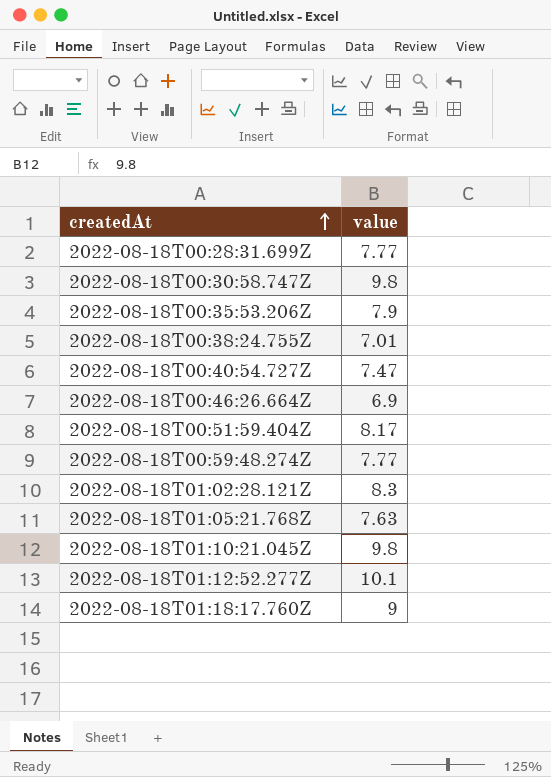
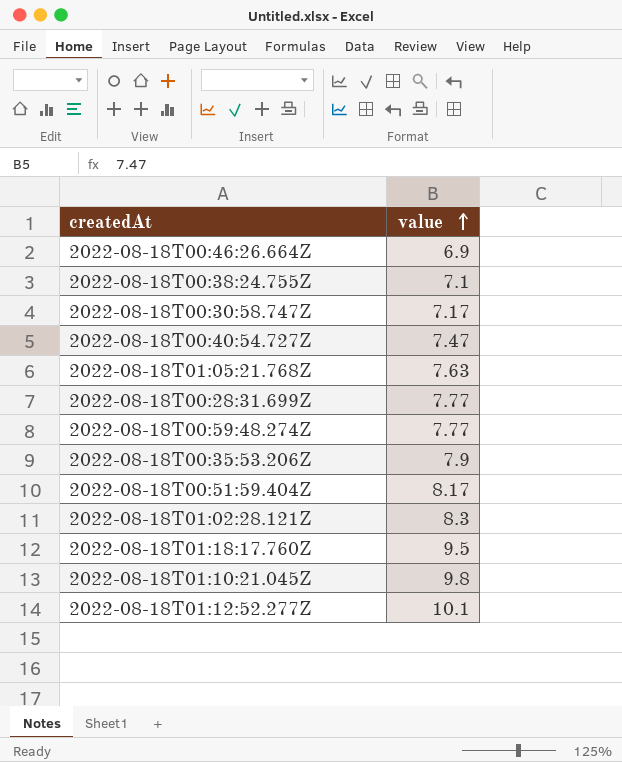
row order: createdAt ascending -> value ascending
2022-08-18T00:38:24.755Z | value: 7.01 -> 7.1
2022-08-18T00:30:58.747Z | value: 9.8 -> 7.17
2022-08-18T01:18:17.760Z | value: 9 -> 9.5

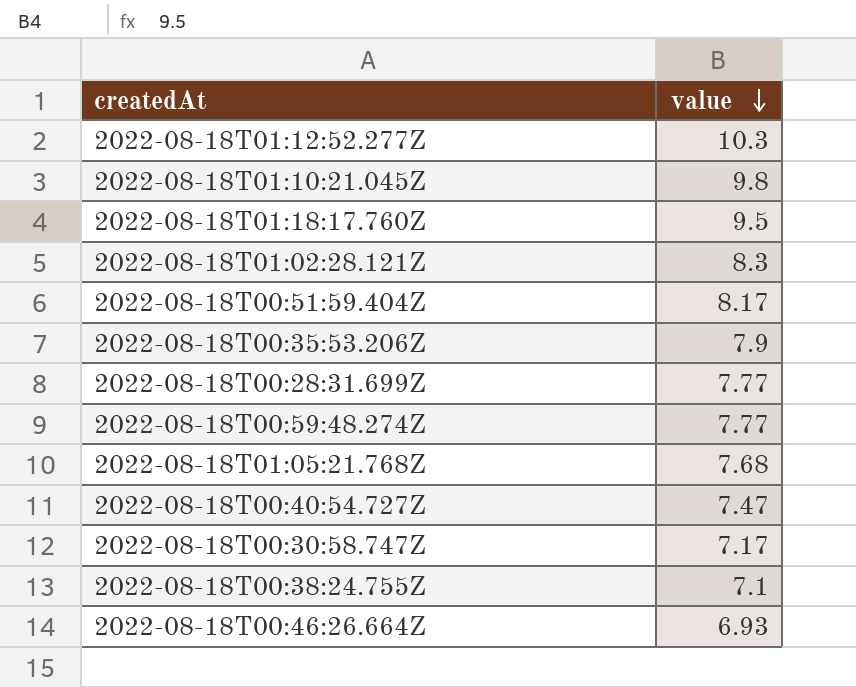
row order: value ascending -> value descending
2022-08-18T01:12:52.277Z | value: 10.1 -> 10.3
2022-08-18T01:05:21.768Z | value: 7.63 -> 7.68
2022-08-18T00:46:26.664Z | value: 6.9 -> 6.93

